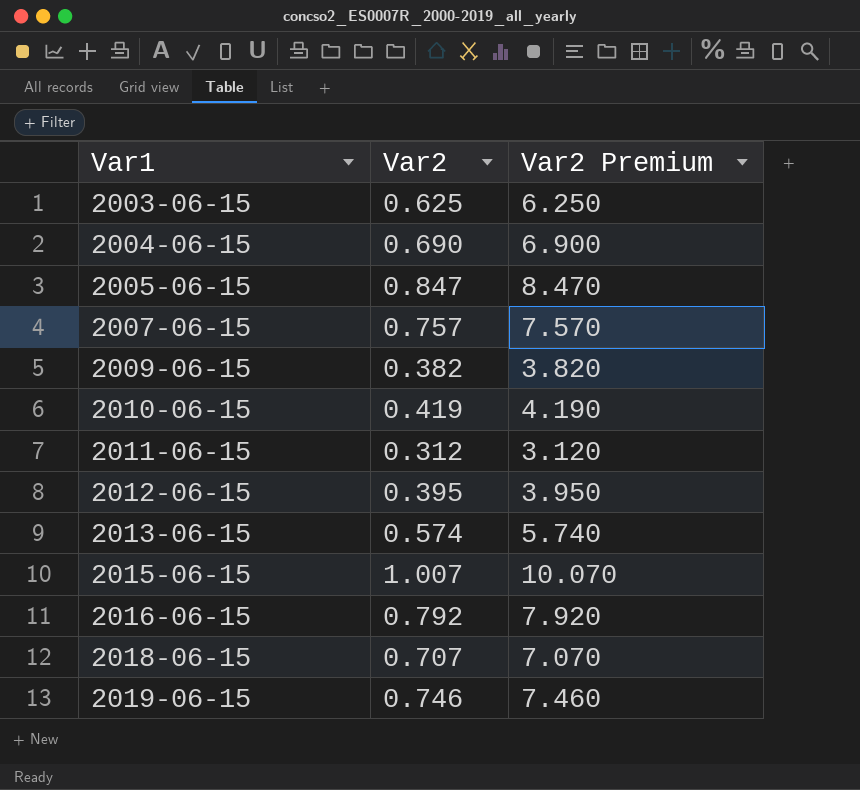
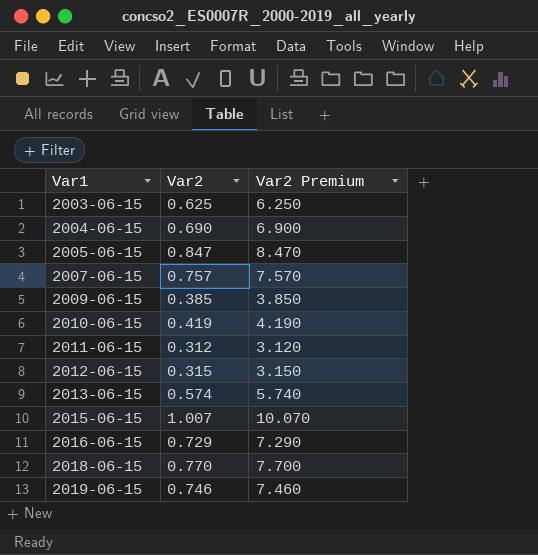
2009-06-15 | Var2: 0.382 -> 0.385
2009-06-15 | Var2 Premium: 3.820 -> 3.850
2012-06-15 | Var2: 0.395 -> 0.315
2012-06-15 | Var2 Premium: 3.950 -> 3.150
2016-06-15 | Var2: 0.792 -> 0.729
2016-06-15 | Var2 Premium: 7.920 -> 7.290
2018-06-15 | Var2: 0.707 -> 0.770
2018-06-15 | Var2 Premium: 7.070 -> 7.700

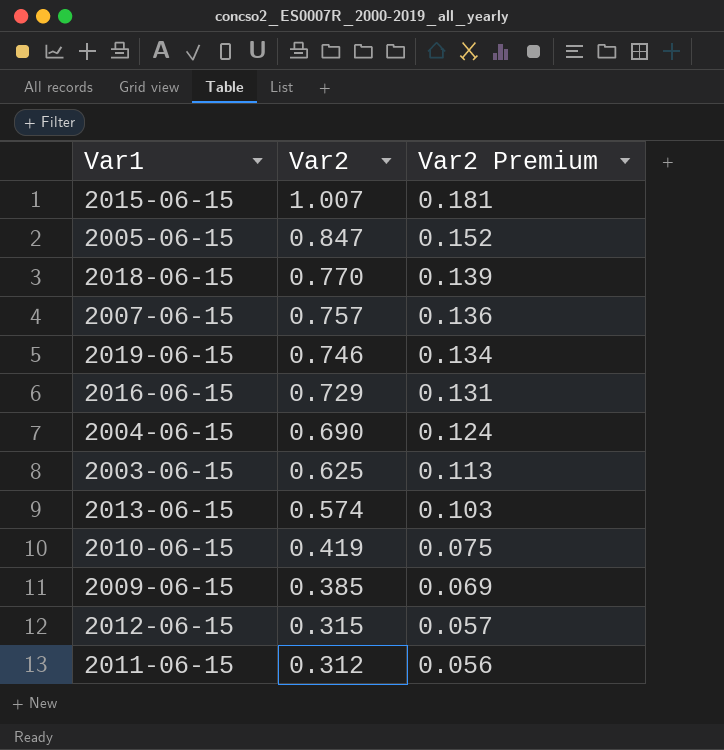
row order: Var1 ascending -> Var2 descending
column Var2 Premium | formula: [Var2] * 10 -> [Var2] * 0.18

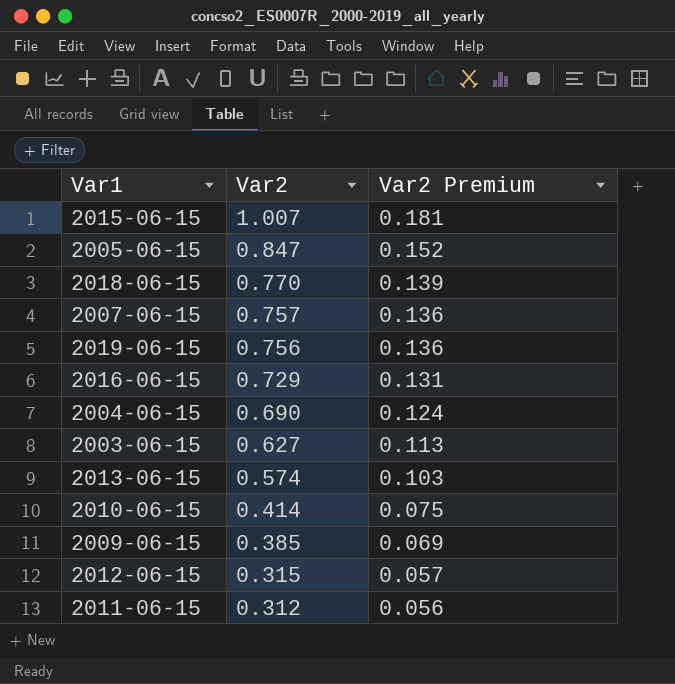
2019-06-15 | Var2: 0.746 -> 0.756
2019-06-15 | Var2 Premium: 0.134 -> 0.136
2003-06-15 | Var2: 0.625 -> 0.627
2010-06-15 | Var2: 0.419 -> 0.414

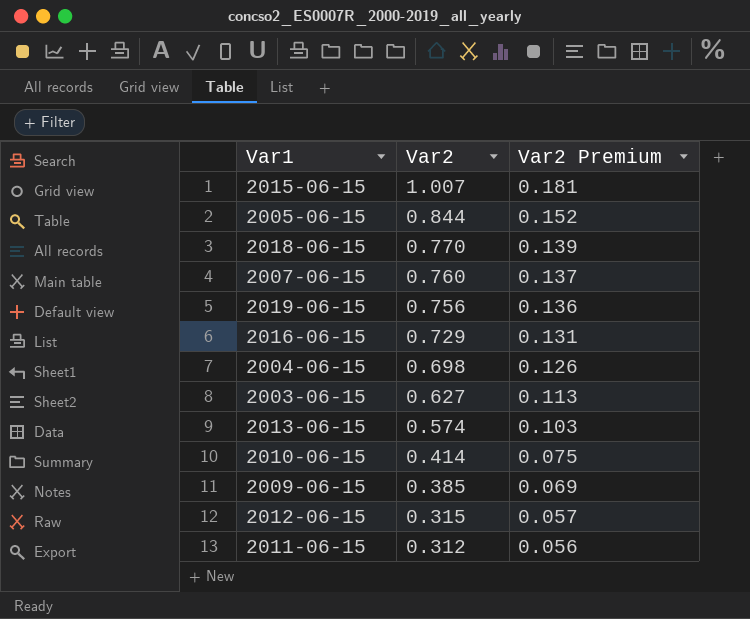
2005-06-15 | Var2: 0.847 -> 0.844
2007-06-15 | Var2: 0.757 -> 0.760
2007-06-15 | Var2 Premium: 0.136 -> 0.137
2004-06-15 | Var2: 0.690 -> 0.698
2004-06-15 | Var2 Premium: 0.124 -> 0.126

